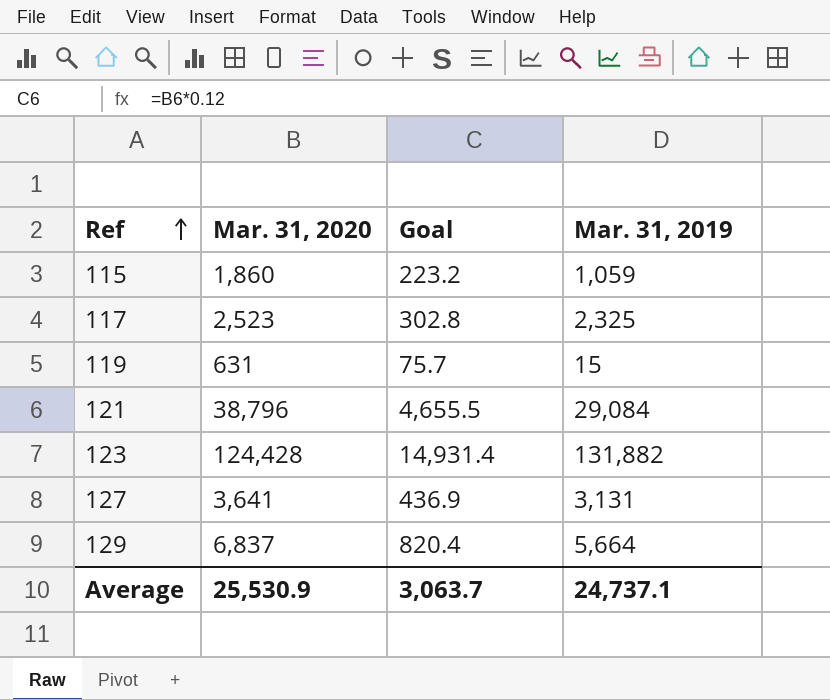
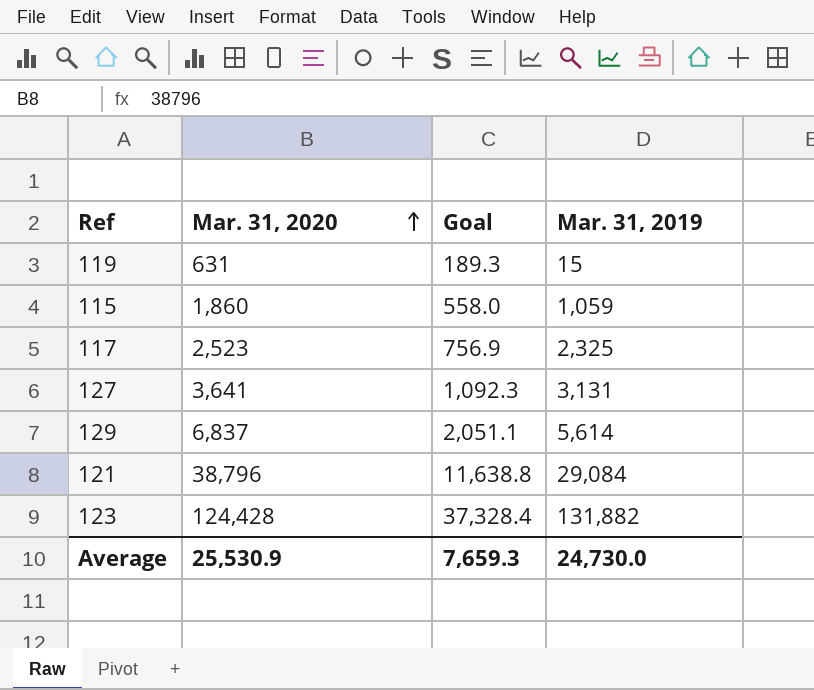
row order: Ref ascending -> Mar. 31, 2020 ascending
column Goal | formula: [Mar. 31, 2020] * 0.12 -> [Mar. 31, 2020] * 0.3
129 | Mar. 31, 2019: 5,664 -> 5,614
Average | Goal: 3,063.7 -> 7,659.3
Average | Mar. 31, 2019: 24,737.1 -> 24,730.0

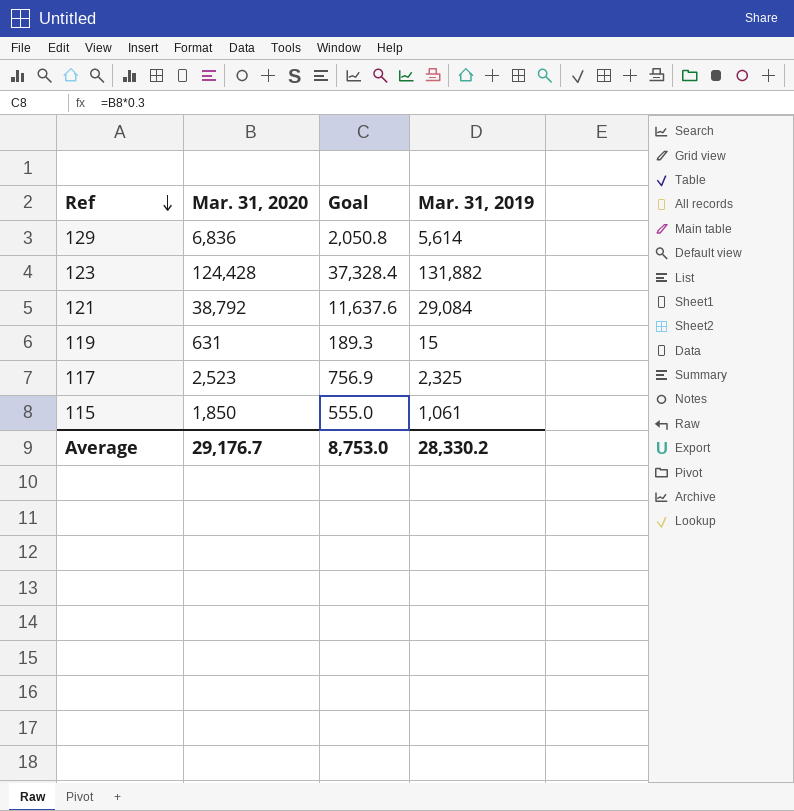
row order: Mar. 31, 2020 ascending -> Ref descending
row 127: 3,641 | 1,092.3 | 3,131 -> none
129 | Mar. 31, 2020: 6,837 -> 6,836
129 | Goal: 2,051.1 -> 2,050.8
121 | Mar. 31, 2020: 38,796 -> 38,792
121 | Goal: 11,638.8 -> 11,637.6
115 | Mar. 31, 2020: 1,860 -> 1,850
115 | Goal: 558.0 -> 555.0
115 | Mar. 31, 2019: 1,059 -> 1,061
Average | Mar. 31, 2020: 25,530.9 -> 29,176.7
Average | Goal: 7,659.3 -> 8,753.0
Average | Mar. 31, 2019: 24,730.0 -> 28,330.2

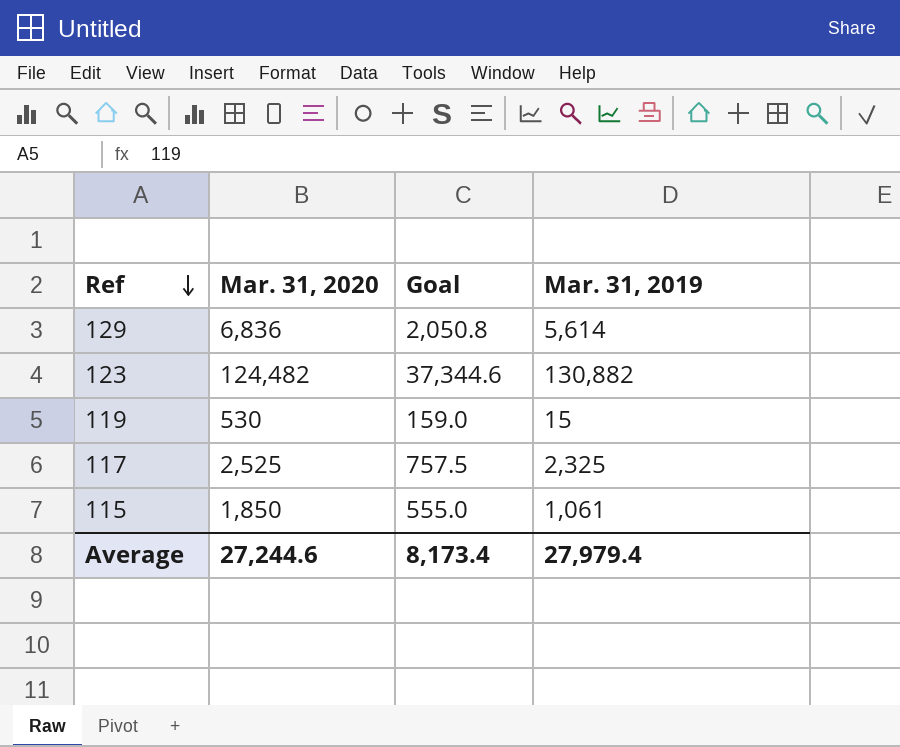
row 121: 38,792 | 11,637.6 | 29,084 -> none
123 | Mar. 31, 2020: 124,428 -> 124,482
123 | Goal: 37,328.4 -> 37,344.6
123 | Mar. 31, 2019: 131,882 -> 130,882
119 | Mar. 31, 2020: 631 -> 530
119 | Goal: 189.3 -> 159.0
117 | Mar. 31, 2020: 2,523 -> 2,525
117 | Goal: 756.9 -> 757.5
Average | Mar. 31, 2020: 29,176.7 -> 27,244.6
Average | Goal: 8,753.0 -> 8,173.4
Average | Mar. 31, 2019: 28,330.2 -> 27,979.4

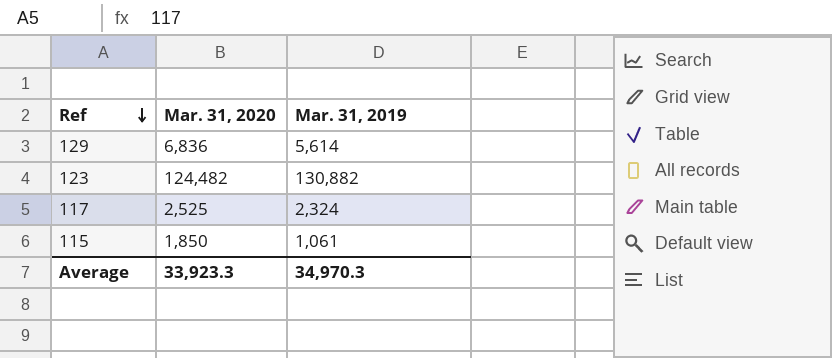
column Goal | formula: [Mar. 31, 2020] * 0.3 -> none
row 119: 530 | 159.0 | 15 -> none
117 | Mar. 31, 2019: 2,325 -> 2,324
Average | Mar. 31, 2020: 27,244.6 -> 33,923.3
Average | Mar. 31, 2019: 27,979.4 -> 34,970.3

